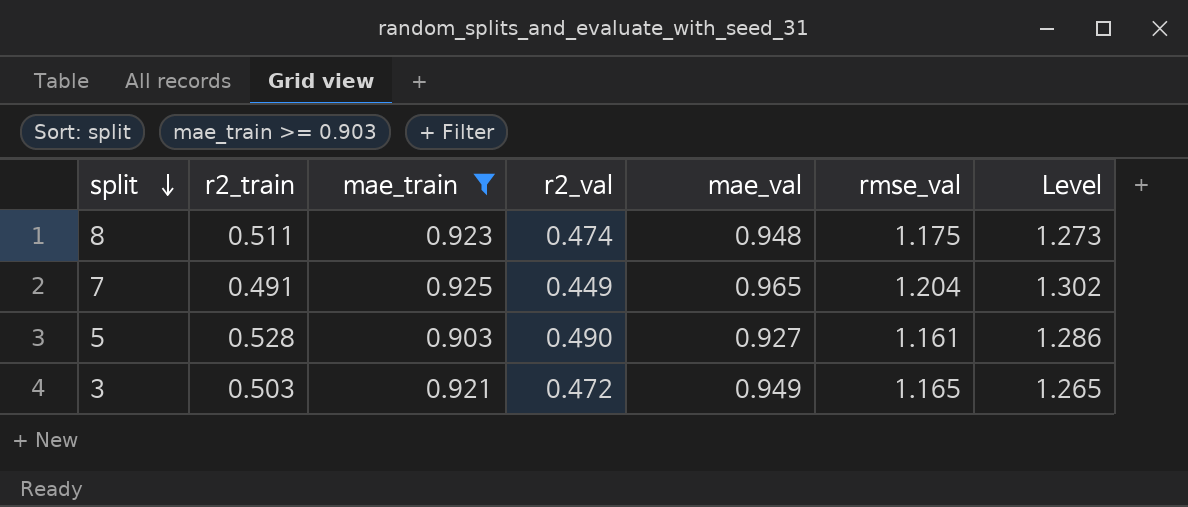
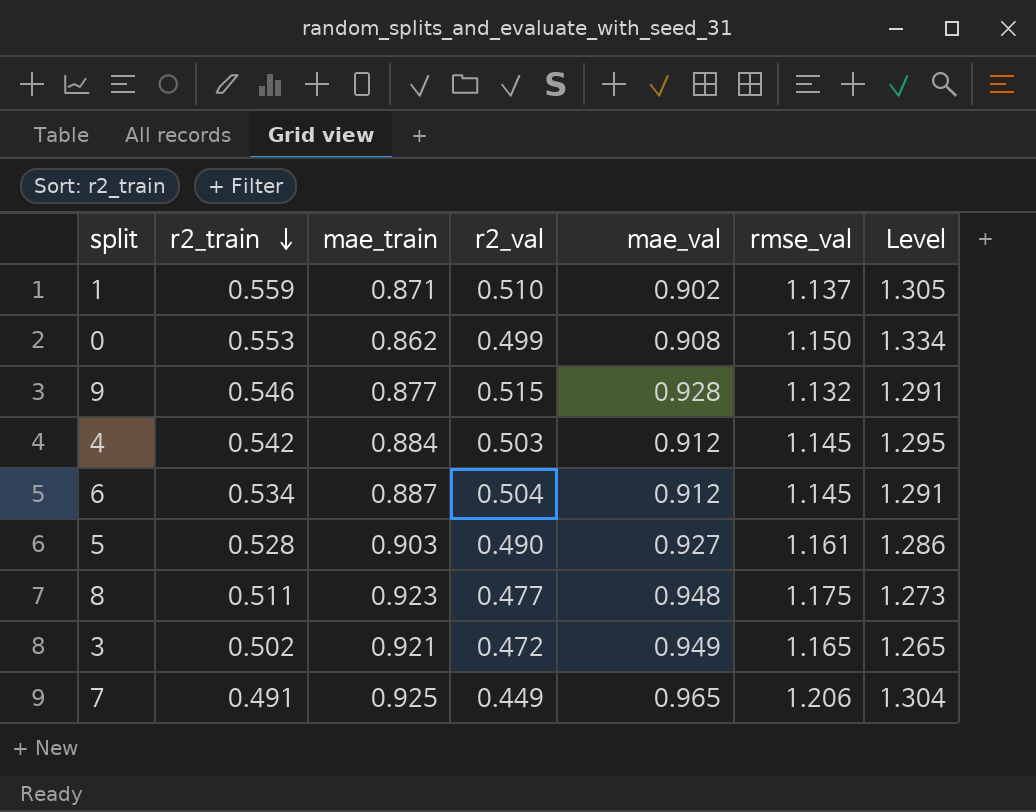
filter: mae_train >= 0.903 -> none
row order: split descending -> r2_train descending
8 | r2_val: 0.474 -> 0.477
3 | r2_train: 0.503 -> 0.502
7 | rmse_val: 1.204 -> 1.206
7 | Level: 1.302 -> 1.304

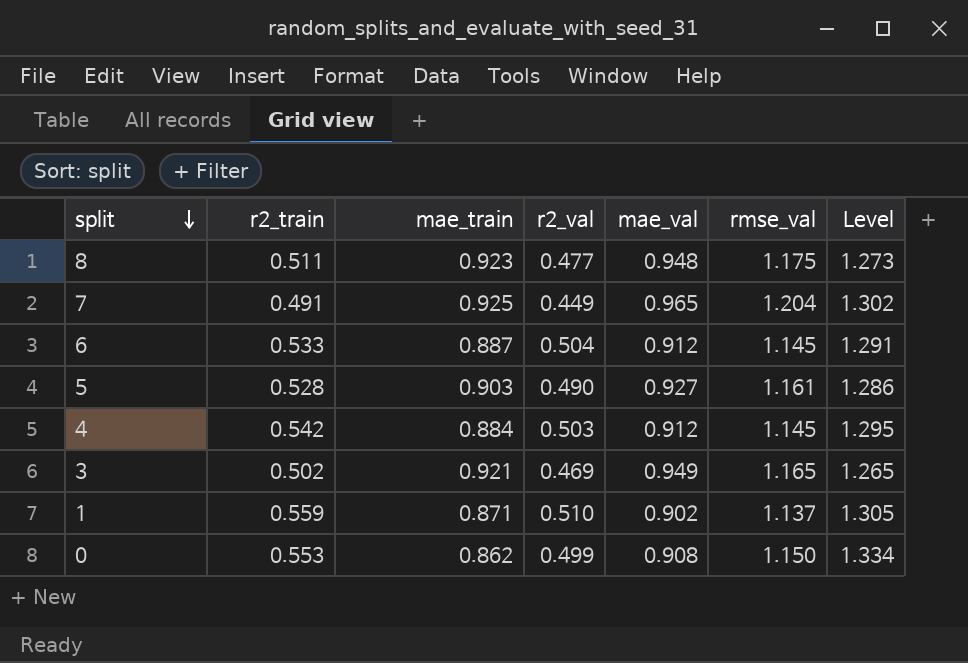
row order: r2_train descending -> split descending
row 9: 0.546 | 0.877 | 0.515 | 0.928 | 1.132 | 1.291 -> none
7 | rmse_val: 1.206 -> 1.204
7 | Level: 1.304 -> 1.302
6 | r2_train: 0.534 -> 0.533
3 | r2_val: 0.472 -> 0.469

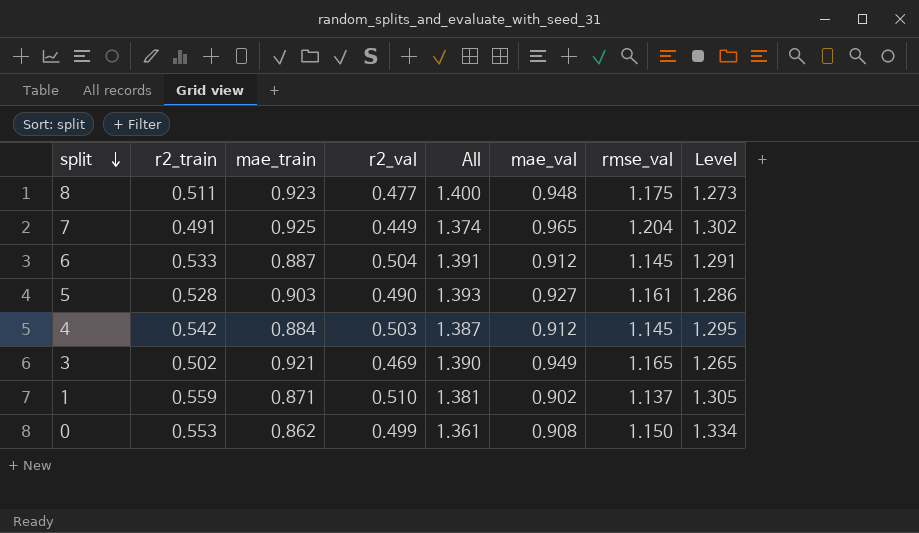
column All | formula: none -> [mae_train] + [r2_val]

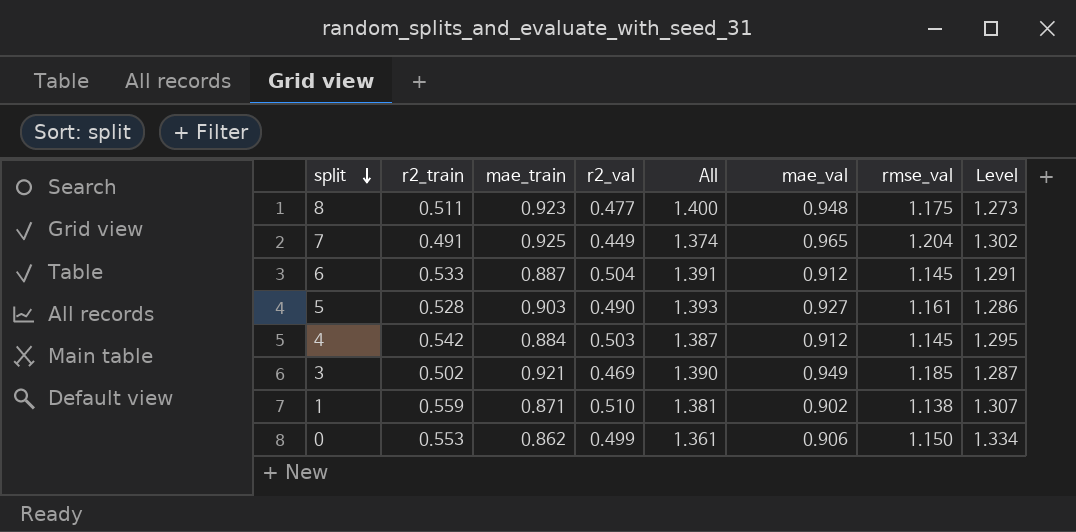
3 | rmse_val: 1.165 -> 1.185
3 | Level: 1.265 -> 1.287
1 | rmse_val: 1.137 -> 1.138
1 | Level: 1.305 -> 1.307
0 | mae_val: 0.908 -> 0.906

